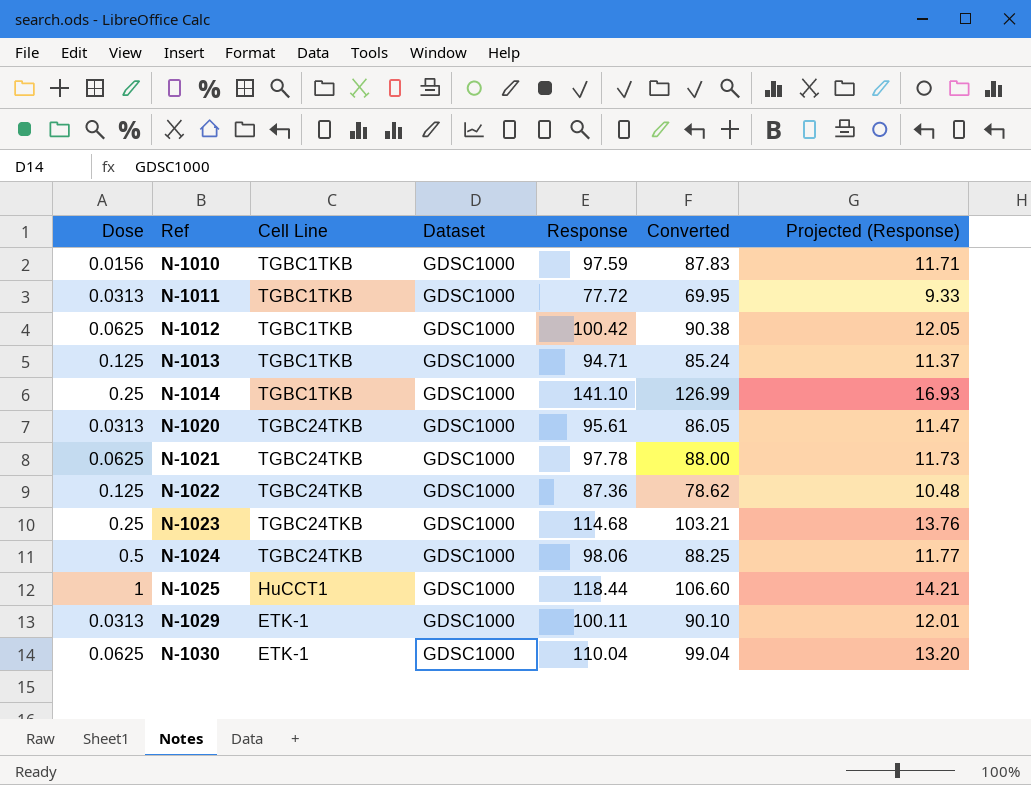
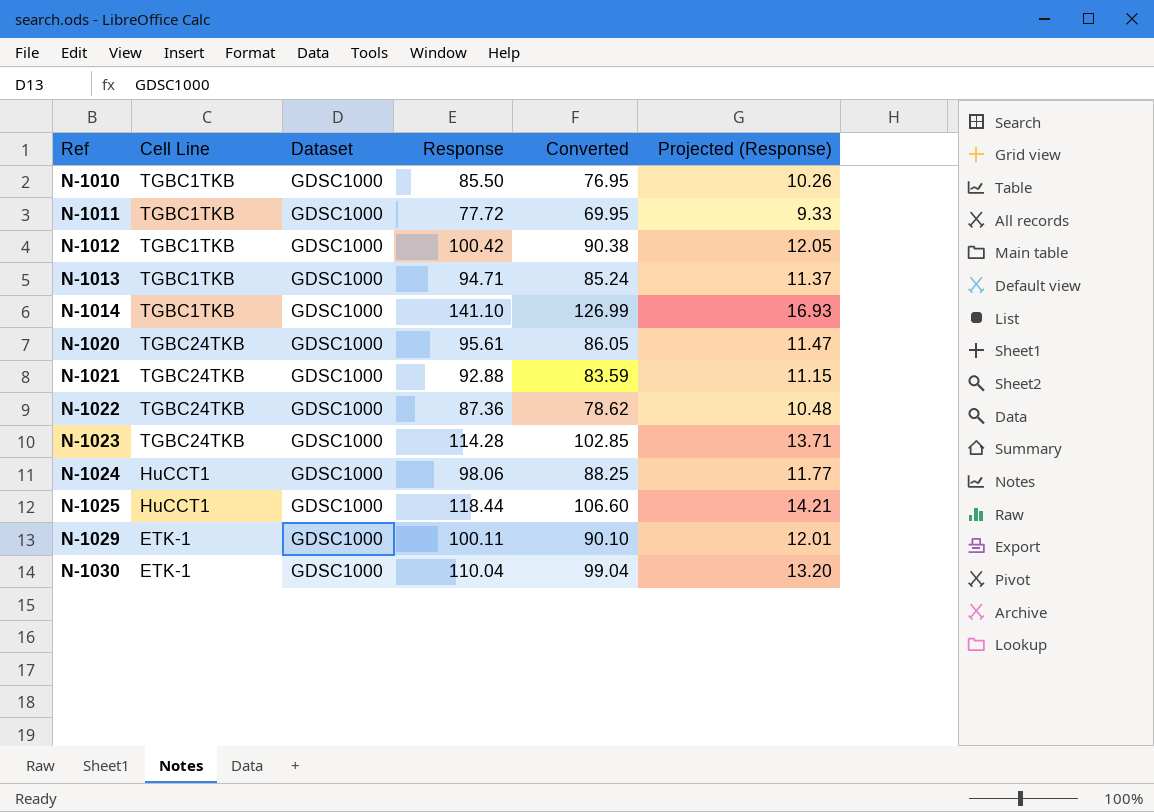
column Dose | position: 1 -> none
N-1010 | Response: 97.59 -> 85.50
N-1010 | Converted: 87.83 -> 76.95
N-1010 | Projected (Response): 11.71 -> 10.26
N-1021 | Response: 97.78 -> 92.88
N-1021 | Converted: 88.00 -> 83.59
N-1021 | Projected (Response): 11.73 -> 11.15
N-1023 | Response: 114.68 -> 114.28
N-1023 | Converted: 103.21 -> 102.85
N-1023 | Projected (Response): 13.76 -> 13.71
N-1024 | Cell Line: TGBC24TKB -> HuCCT1

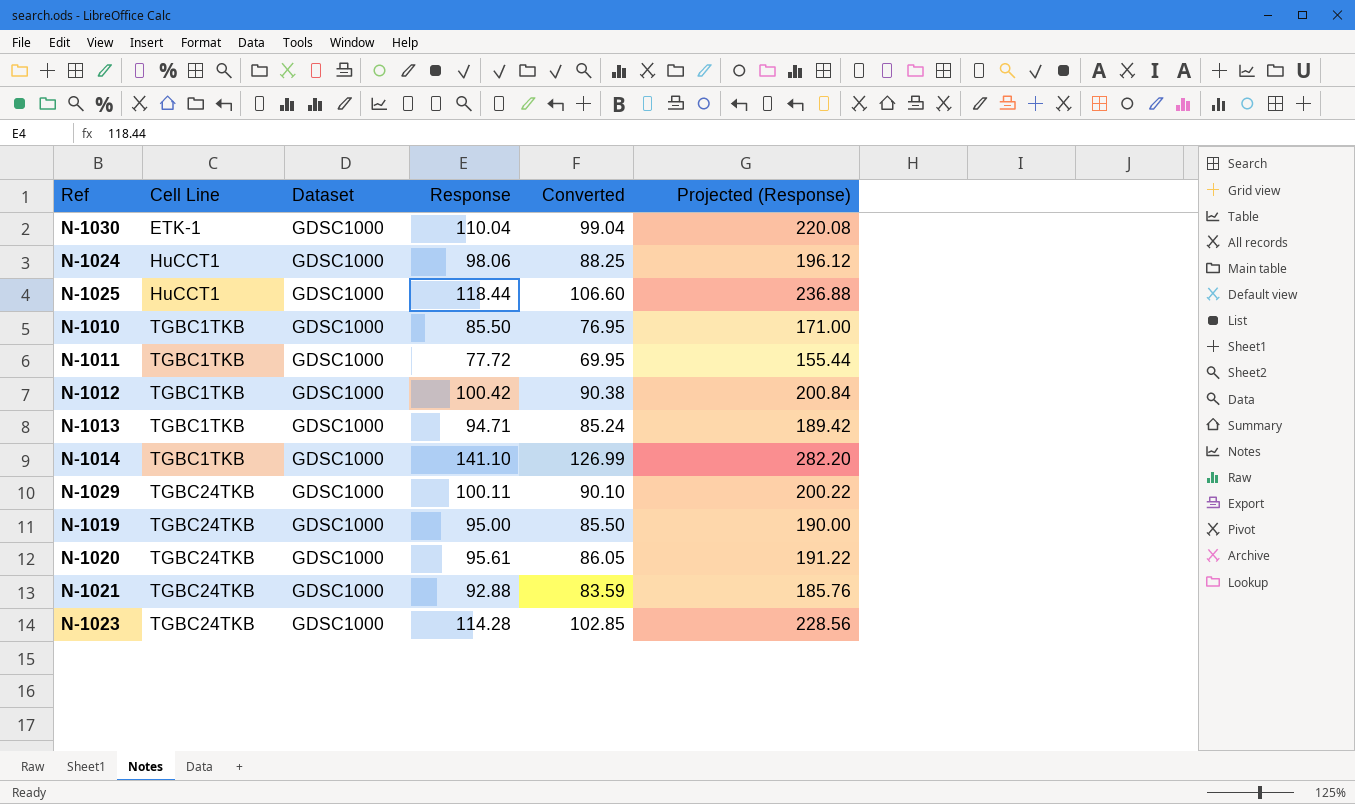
row order: Ref ascending -> Cell Line ascending
column Projected (Response) | formula: [Response] * 0.12 -> [Response] * 2
row N-1022: TGBC24TKB | GDSC1000 | 87.36 | 78.62 | 10.48 -> none
N-1029 | Cell Line: ETK-1 -> TGBC24TKB
row N-1019: none -> TGBC24TKB | GDSC1000 | 95.00 | 85.50 | 190.00

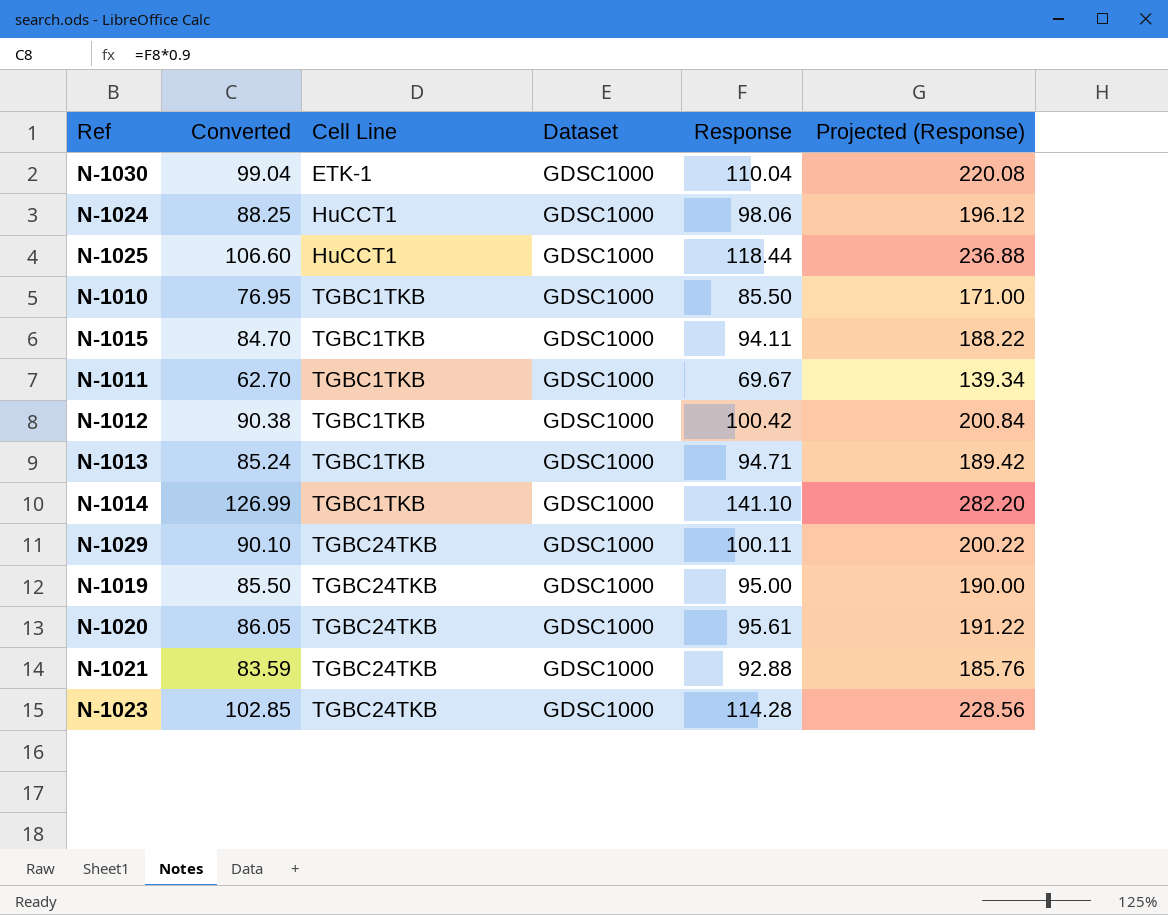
column Converted | position: 5 -> 2
row N-1015: none -> 84.70 | TGBC1TKB | GDSC1000 | 94.11 | 188.22
N-1011 | Converted: 69.95 -> 62.70
N-1011 | Response: 77.72 -> 69.67
N-1011 | Projected (Response): 155.44 -> 139.34

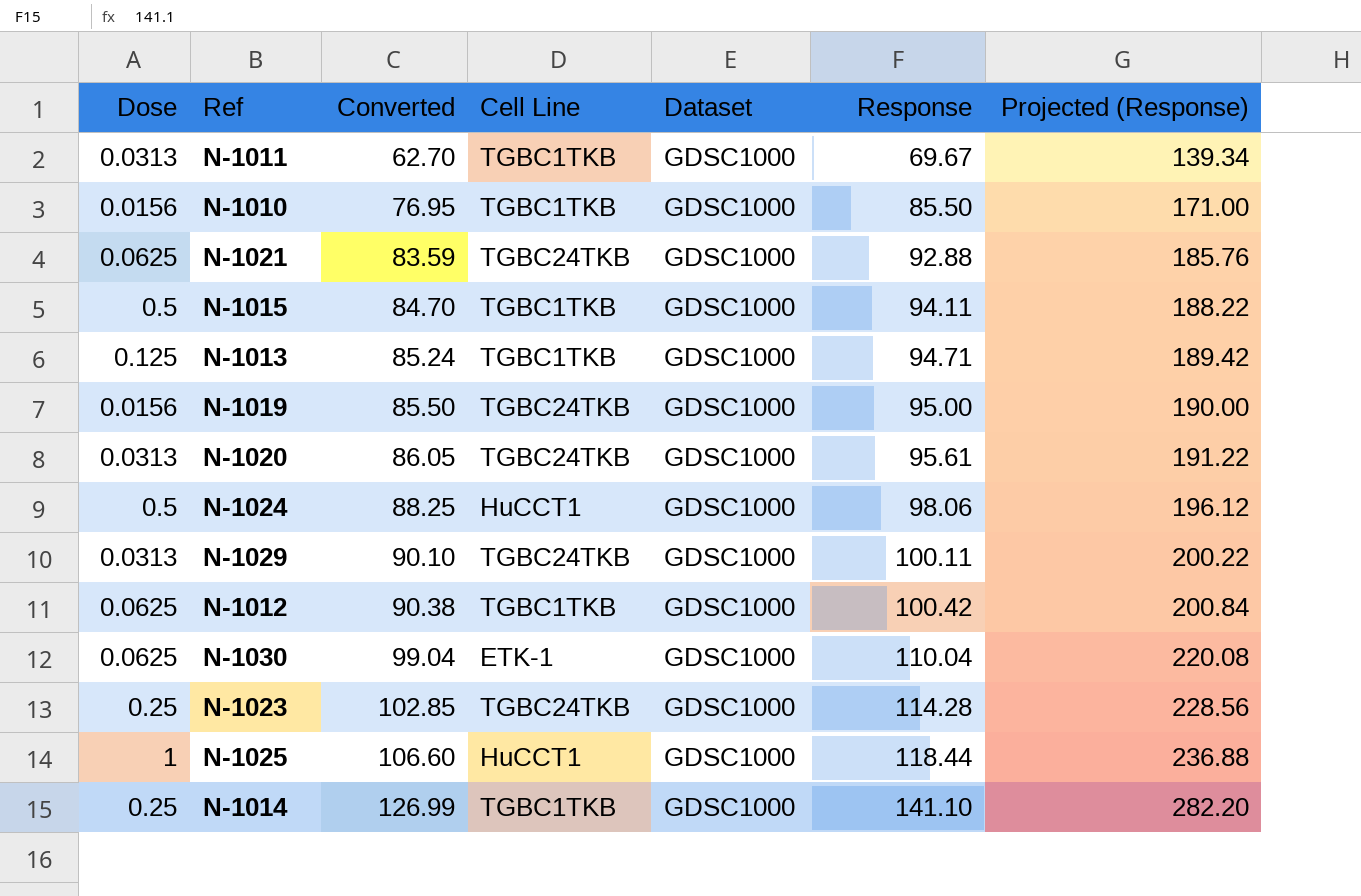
row order: Cell Line ascending -> Converted ascending
column Dose | position: none -> 1

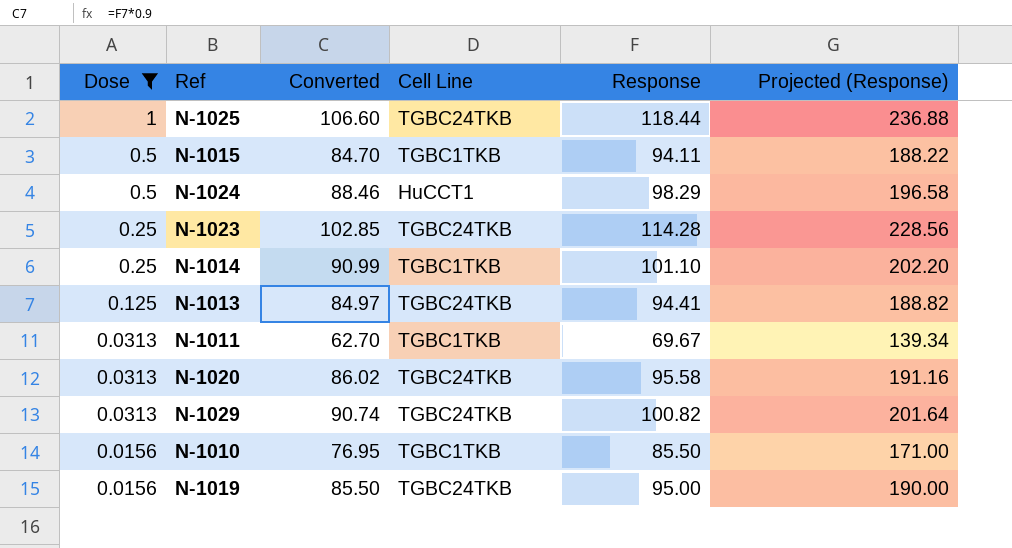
filter: none -> Dose != 0.0625
row order: Converted ascending -> Dose descending
column Dataset | position: 5 -> none
N-1025 | Cell Line: HuCCT1 -> TGBC24TKB
N-1024 | Converted: 88.25 -> 88.46
N-1024 | Response: 98.06 -> 98.29
N-1024 | Projected (Response): 196.12 -> 196.58
N-1014 | Converted: 126.99 -> 90.99
N-1014 | Response: 141.10 -> 101.10
N-1014 | Projected (Response): 282.20 -> 202.20
N-1013 | Converted: 85.24 -> 84.97
N-1013 | Cell Line: TGBC1TKB -> TGBC24TKB
N-1013 | Response: 94.71 -> 94.41
N-1013 | Projected (Response): 189.42 -> 188.82
N-1020 | Converted: 86.05 -> 86.02
N-1020 | Response: 95.61 -> 95.58
N-1020 | Projected (Response): 191.22 -> 191.16
N-1029 | Converted: 90.10 -> 90.74
N-1029 | Response: 100.11 -> 100.82
N-1029 | Projected (Response): 200.22 -> 201.64

